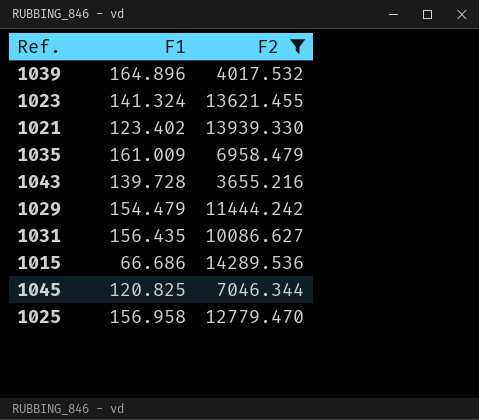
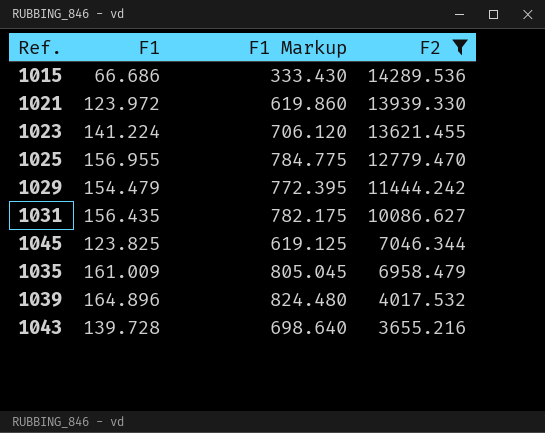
row order: none -> F2 descending
column F1 Markup | formula: none -> [F1] * 5
1021 | F1: 123.402 -> 123.972
1023 | F1: 141.324 -> 141.224
1025 | F1: 156.958 -> 156.955
1045 | F1: 120.825 -> 123.825

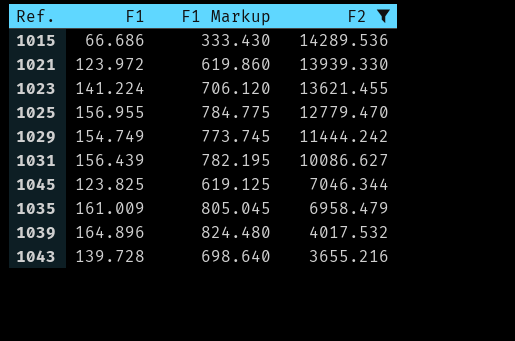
1029 | F1: 154.479 -> 154.749
1029 | F1 Markup: 772.395 -> 773.745
1031 | F1: 156.435 -> 156.439
1031 | F1 Markup: 782.175 -> 782.195

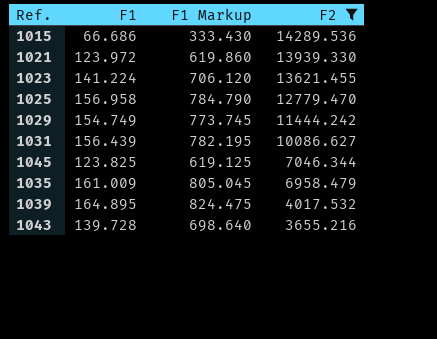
1025 | F1: 156.955 -> 156.958
1025 | F1 Markup: 784.775 -> 784.790
1039 | F1: 164.896 -> 164.895
1039 | F1 Markup: 824.480 -> 824.475

